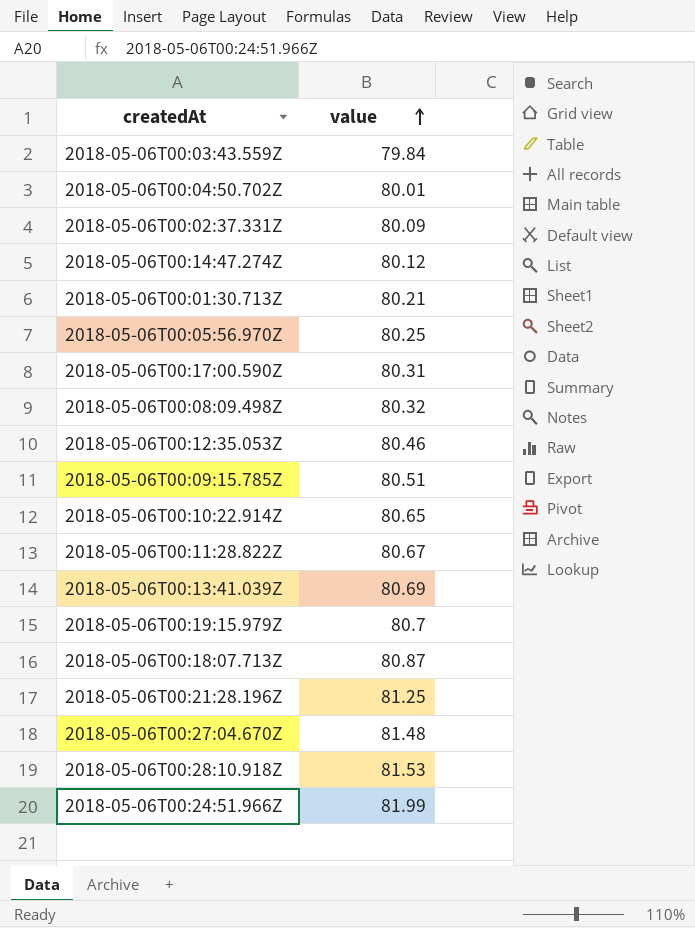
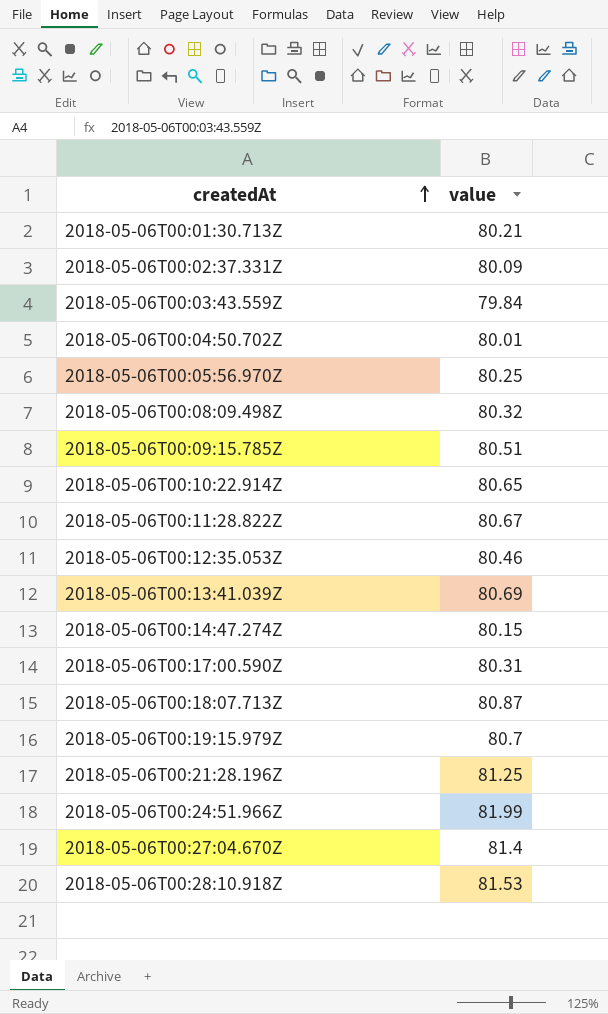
row order: value ascending -> createdAt ascending
2018-05-06T00:14:47.274Z | value: 80.12 -> 80.15
2018-05-06T00:27:04.670Z | value: 81.48 -> 81.4

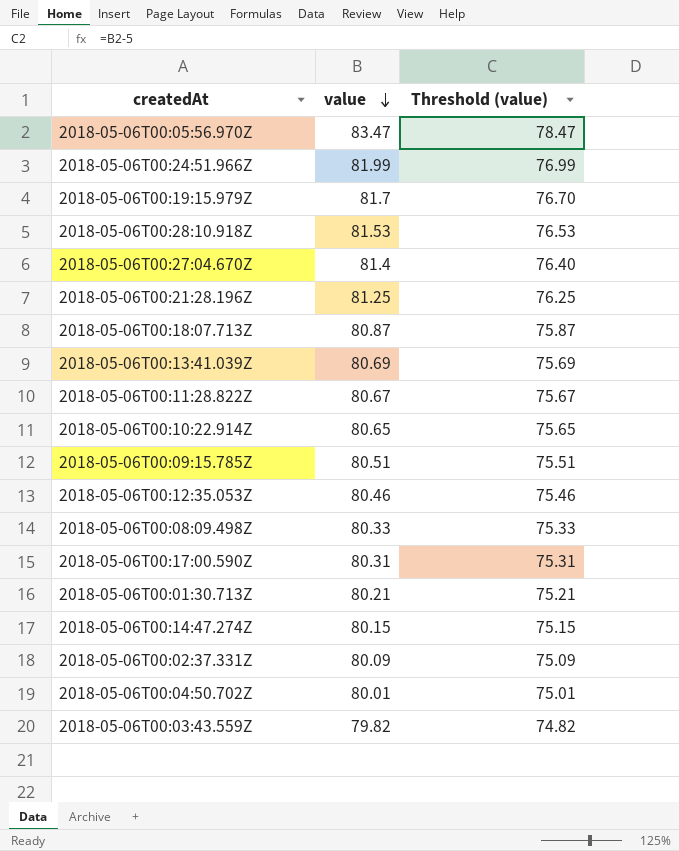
row order: createdAt ascending -> value descending
column Threshold (value) | formula: none -> [value] - 5
2018-05-06T00:05:56.970Z | value: 80.25 -> 83.47
2018-05-06T00:19:15.979Z | value: 80.7 -> 81.7
2018-05-06T00:08:09.498Z | value: 80.32 -> 80.33
2018-05-06T00:03:43.559Z | value: 79.84 -> 79.82

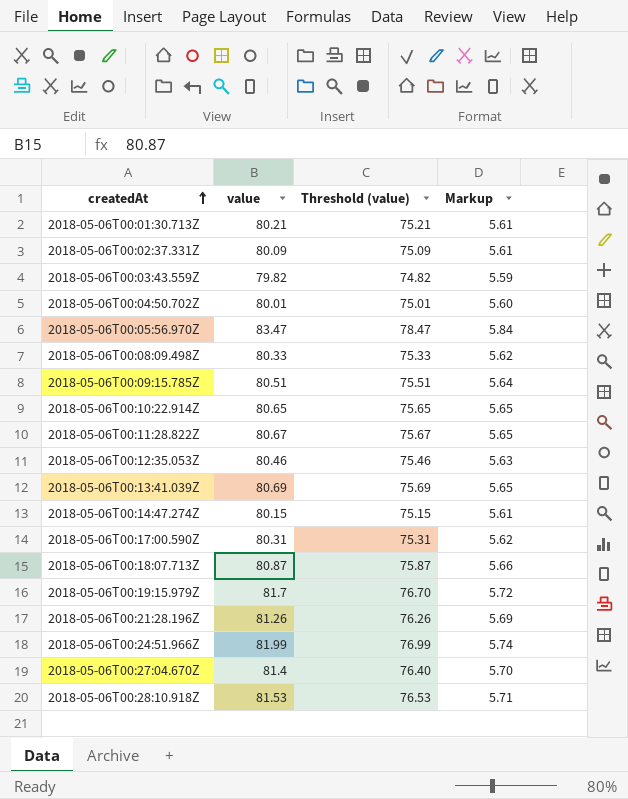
row order: value descending -> createdAt ascending
column Markup | formula: none -> [value] * 0.07
2018-05-06T00:21:28.196Z | value: 81.25 -> 81.26
2018-05-06T00:21:28.196Z | Threshold (value): 76.25 -> 76.26

